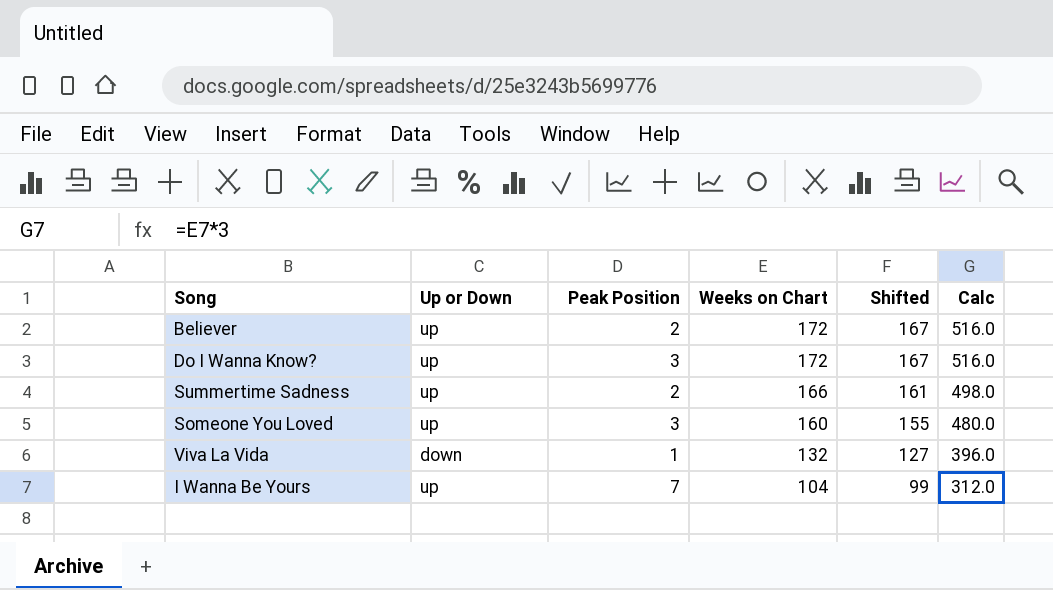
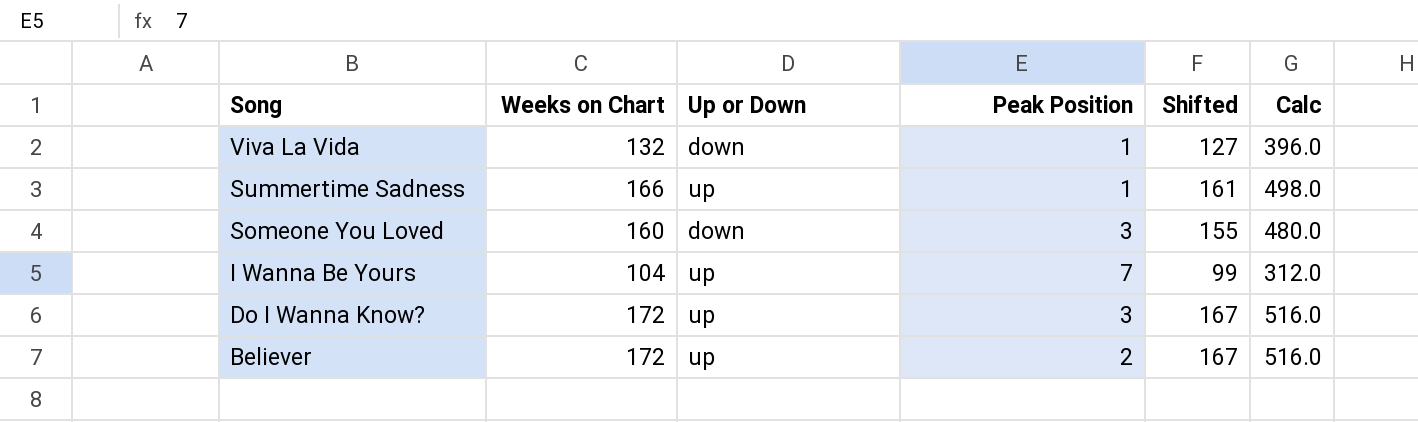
row order: Weeks on Chart descending -> Song descending
column Weeks on Chart | position: 4 -> 2
Summertime Sadness | Peak Position: 2 -> 1
Someone You Loved | Up or Down: up -> down

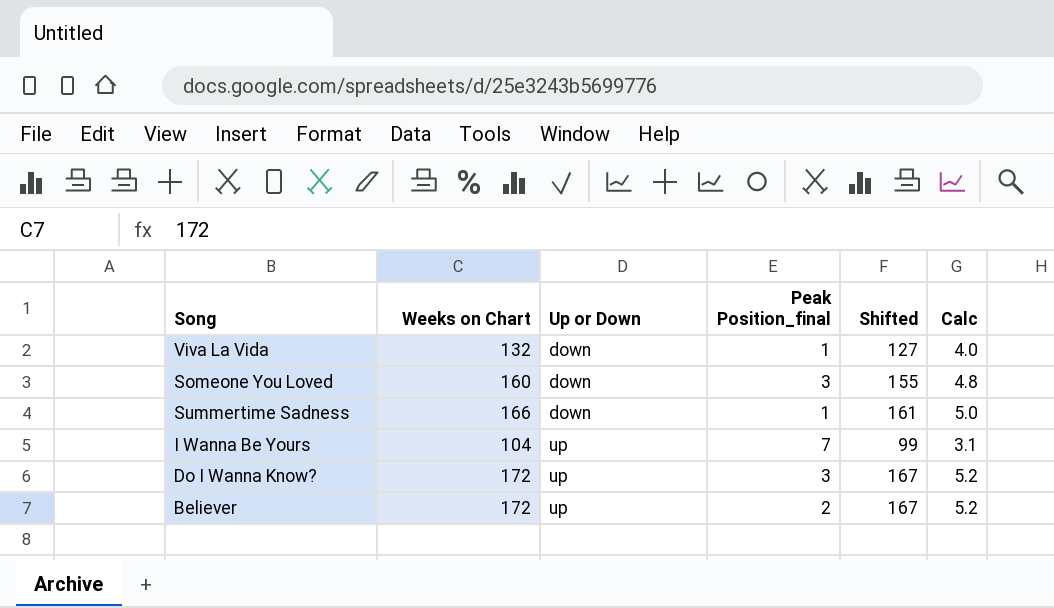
row order: Song descending -> Up or Down ascending
column name: Peak Position -> Peak Position_final
column Calc | formula: [Weeks on Chart] * 3 -> [Weeks on Chart] * 0.03
Summertime Sadness | Up or Down: up -> down

